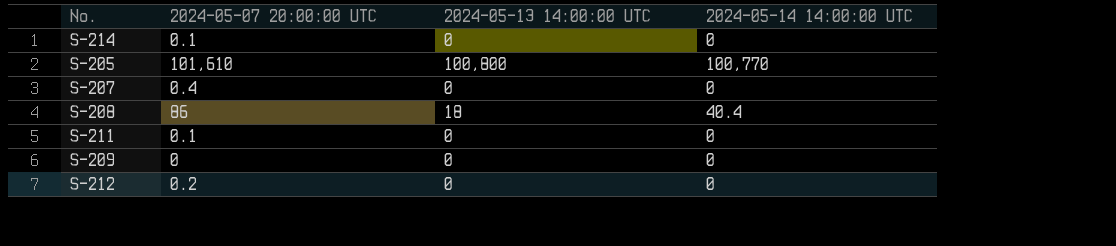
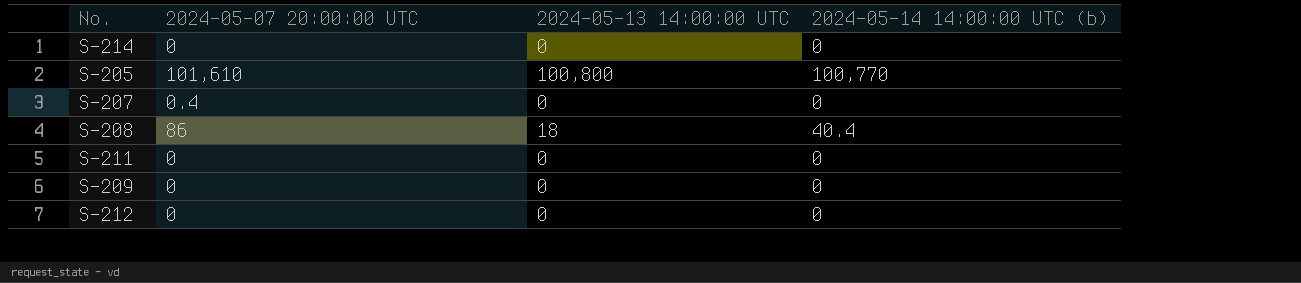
column name: 2024-05-14 14:00:00 UTC -> 2024-05-14 14:00:00 UTC (b)
S-214 | 2024-05-07 20:00:00 UTC: 0.1 -> 0
S-211 | 2024-05-07 20:00:00 UTC: 0.1 -> 0
S-212 | 2024-05-07 20:00:00 UTC: 0.2 -> 0

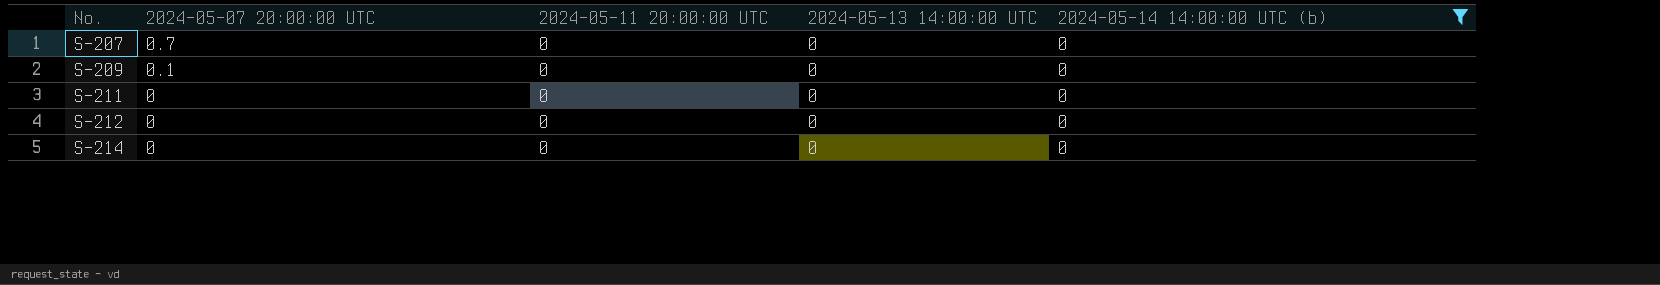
filter: none -> 2024-05-14 14:00:00 UTC (b) = 0
row order: none -> No. ascending
column 2024-05-11 20:00:00 UTC | position: none -> 3
S-207 | 2024-05-07 20:00:00 UTC: 0.4 -> 0.7
S-209 | 2024-05-07 20:00:00 UTC: 0 -> 0.1

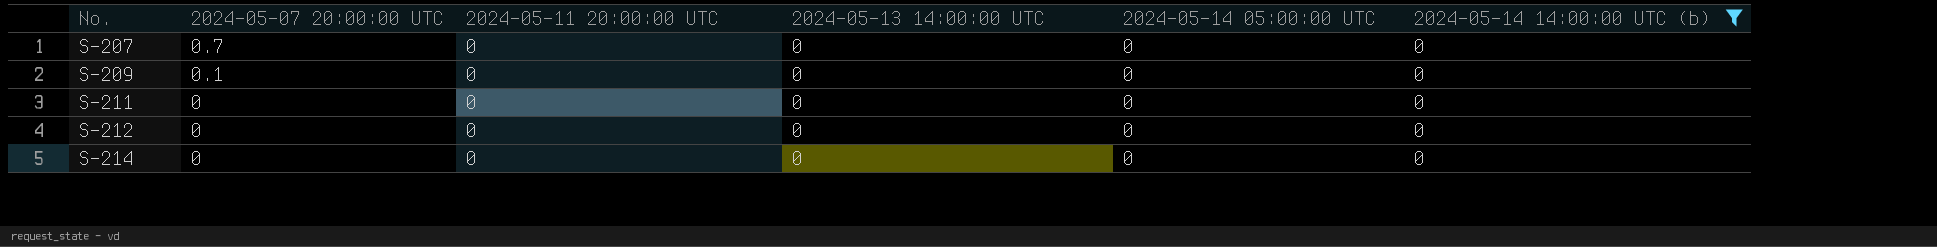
column 2024-05-14 05:00:00 UTC | position: none -> 5

